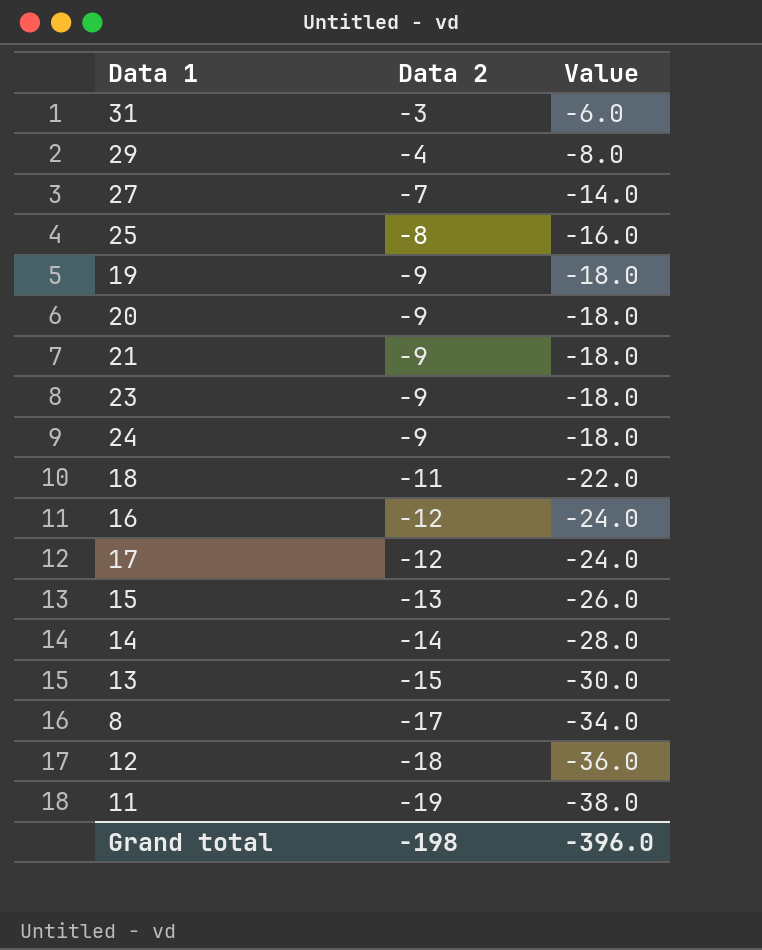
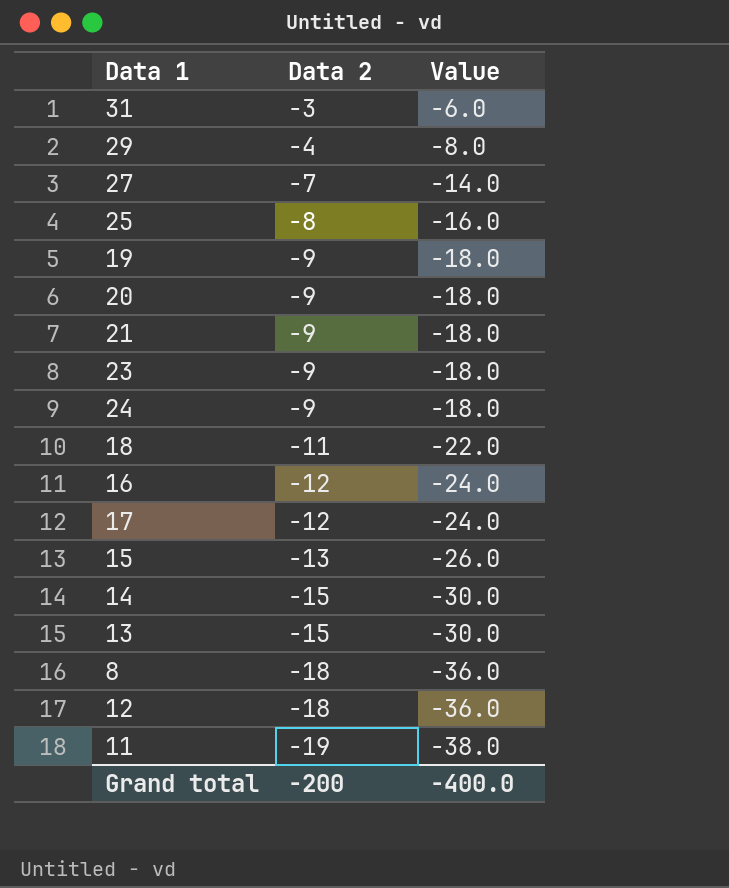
14 | Data 2: -14 -> -15
14 | Value: -28.0 -> -30.0
8 | Data 2: -17 -> -18
8 | Value: -34.0 -> -36.0
Grand total | Data 2: -198 -> -200
Grand total | Value: -396.0 -> -400.0

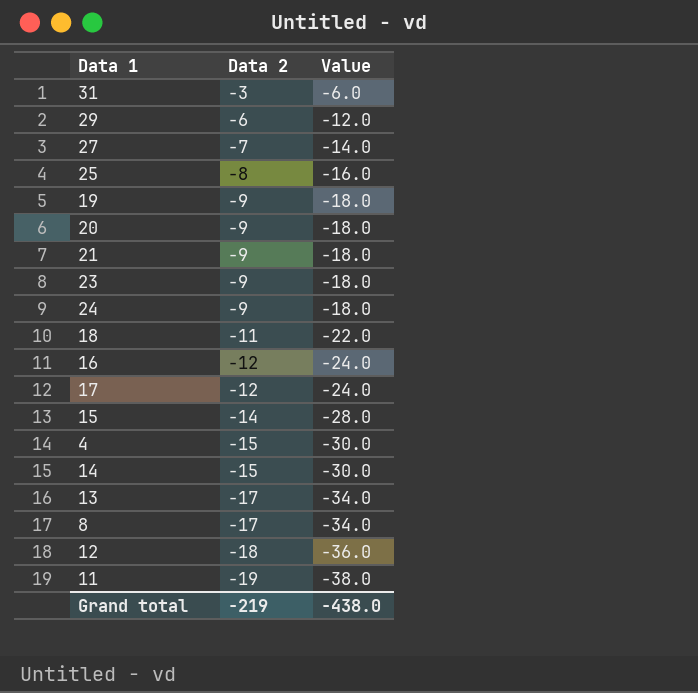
29 | Data 2: -4 -> -6
29 | Value: -8.0 -> -12.0
15 | Data 2: -13 -> -14
15 | Value: -26.0 -> -28.0
row 4: none -> -15 | -30.0
13 | Data 2: -15 -> -17
13 | Value: -30.0 -> -34.0
8 | Data 2: -18 -> -17
8 | Value: -36.0 -> -34.0
Grand total | Data 2: -200 -> -219
Grand total | Value: -400.0 -> -438.0

